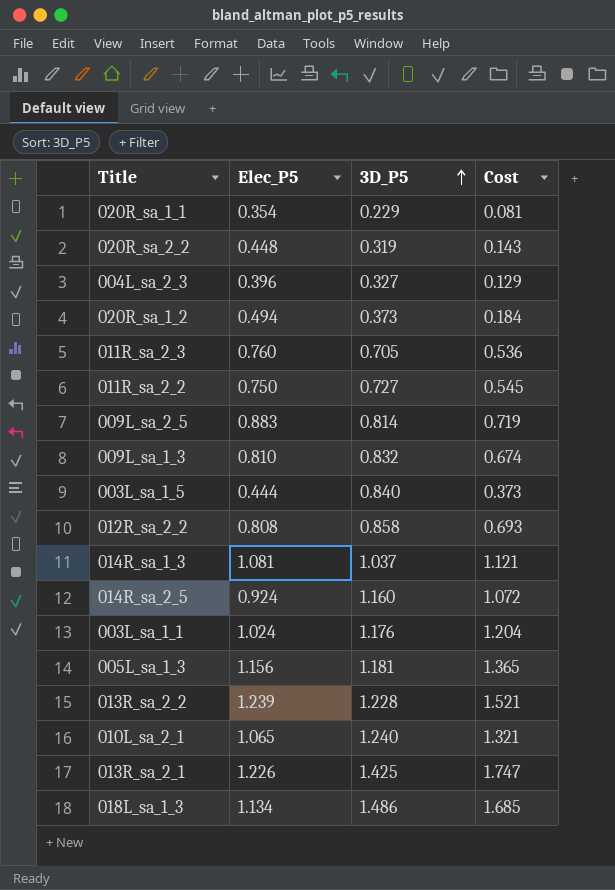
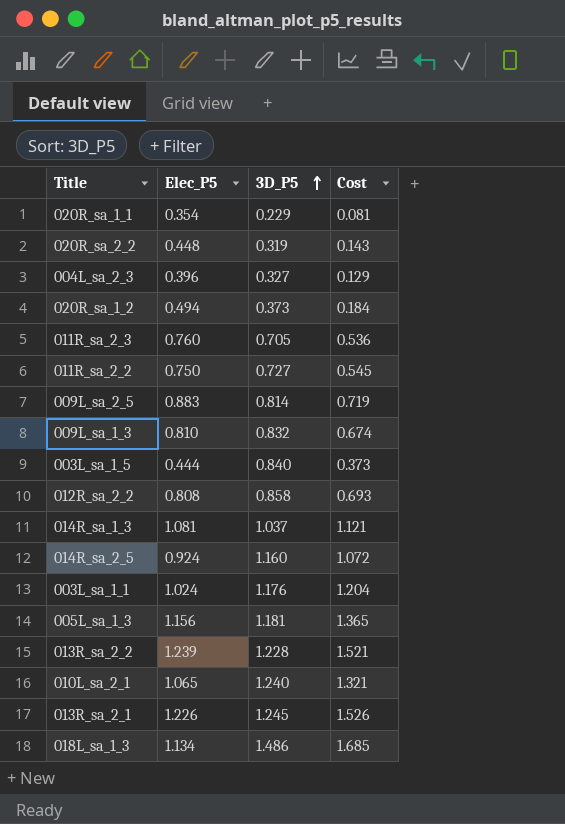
013R_sa_2_1 | 3D_P5: 1.425 -> 1.245
013R_sa_2_1 | Cost: 1.747 -> 1.526

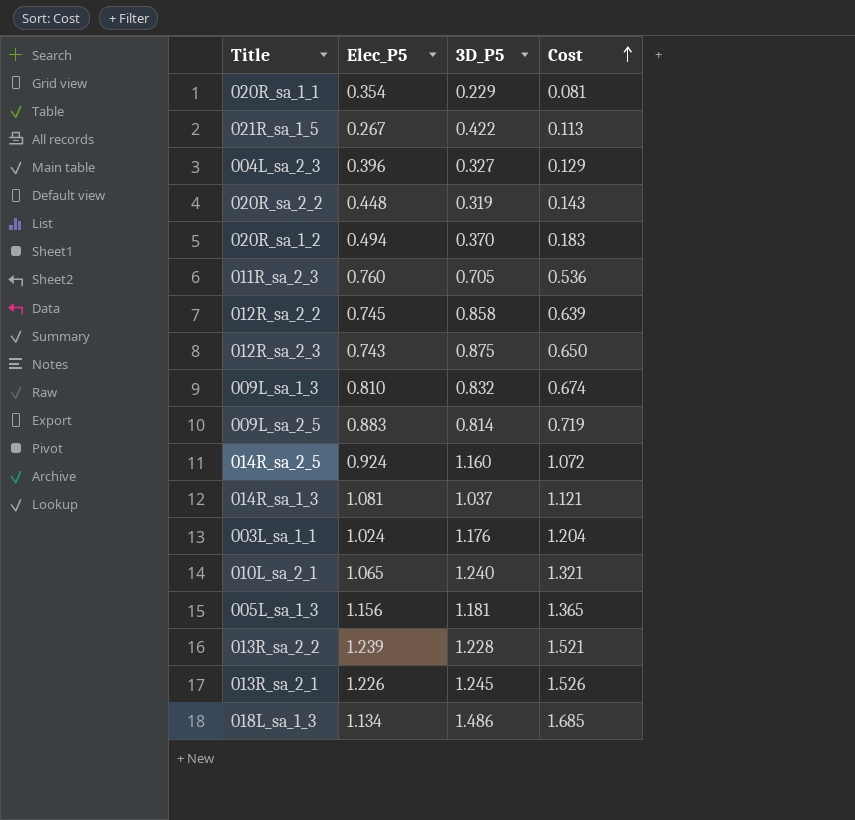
row order: 3D_P5 ascending -> Cost ascending
row 011R_sa_2_2: 0.750 | 0.727 | 0.545 -> none
row 003L_sa_1_5: 0.444 | 0.840 | 0.373 -> none
row 021R_sa_1_5: none -> 0.267 | 0.422 | 0.113
020R_sa_1_2 | 3D_P5: 0.373 -> 0.370
020R_sa_1_2 | Cost: 0.184 -> 0.183
012R_sa_2_2 | Elec_P5: 0.808 -> 0.745
012R_sa_2_2 | Cost: 0.693 -> 0.639
row 012R_sa_2_3: none -> 0.743 | 0.875 | 0.650

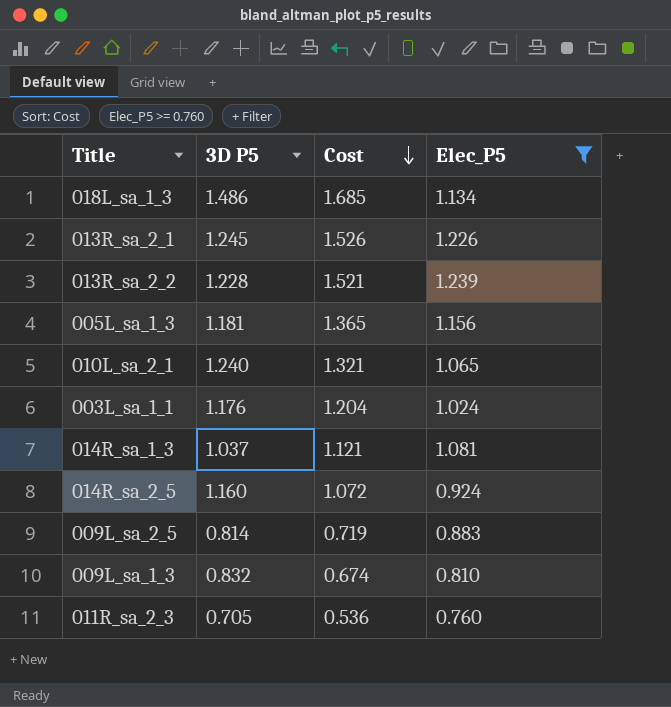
filter: none -> Elec_P5 >= 0.760
row order: Cost ascending -> Cost descending
column name: 3D_P5 -> 3D P5
column Elec_P5 | position: 2 -> 4

